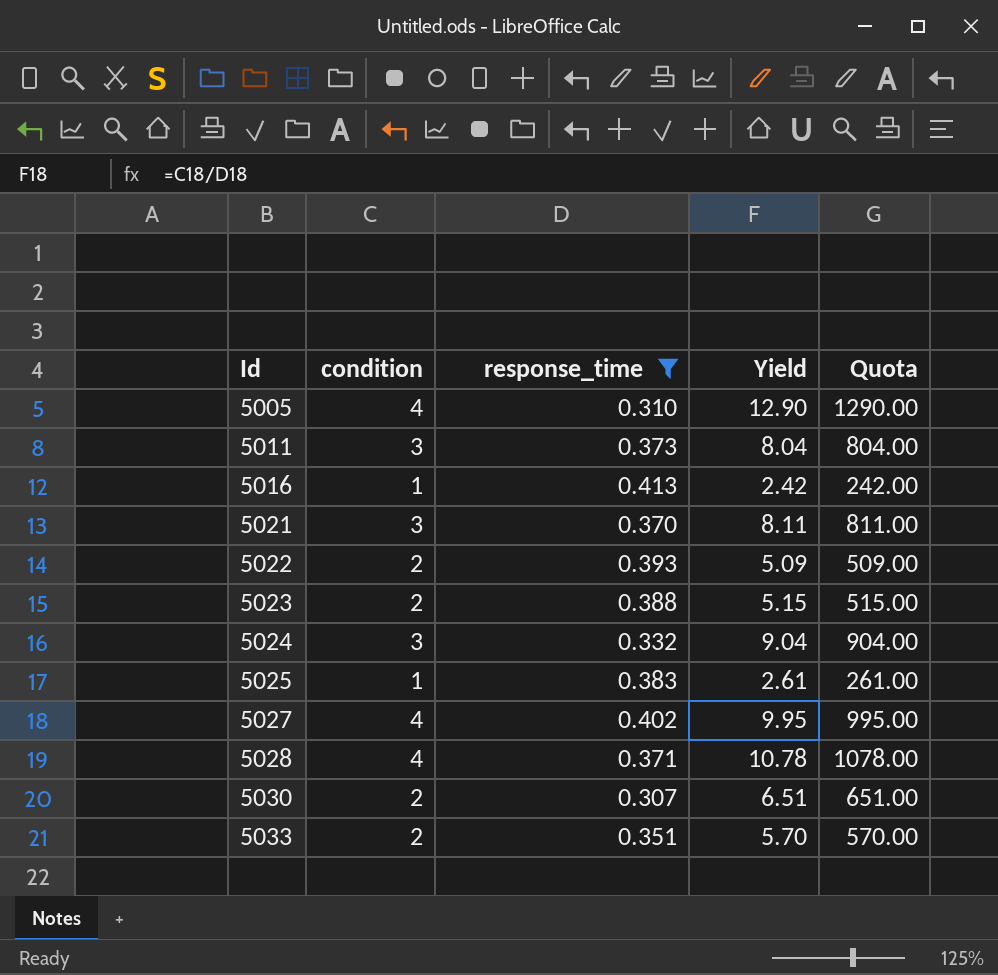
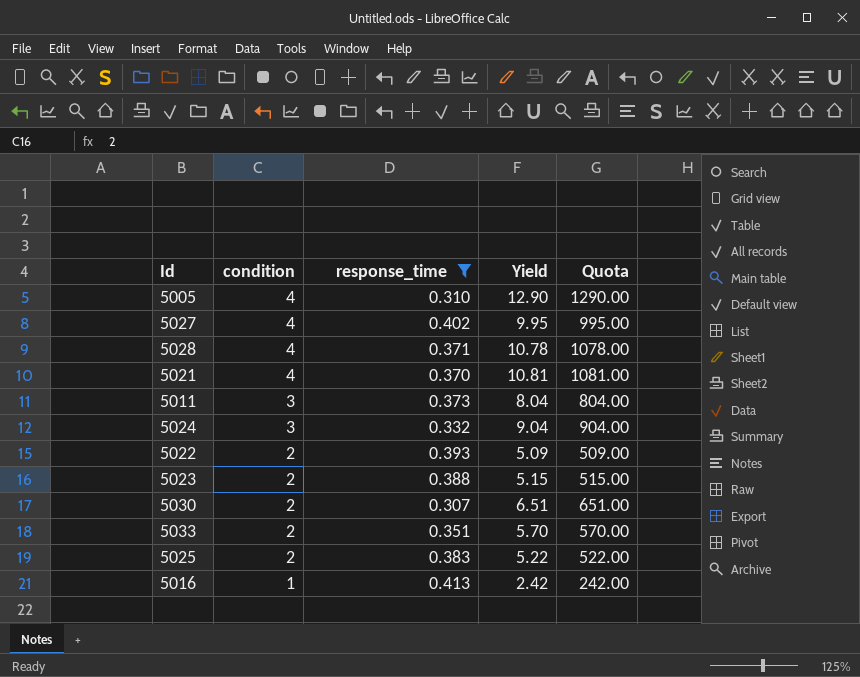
row order: Id ascending -> condition descending
5021 | condition: 3 -> 4
5021 | Yield: 8.11 -> 10.81
5021 | Quota: 811.00 -> 1081.00
5025 | condition: 1 -> 2
5025 | Yield: 2.61 -> 5.22
5025 | Quota: 261.00 -> 522.00

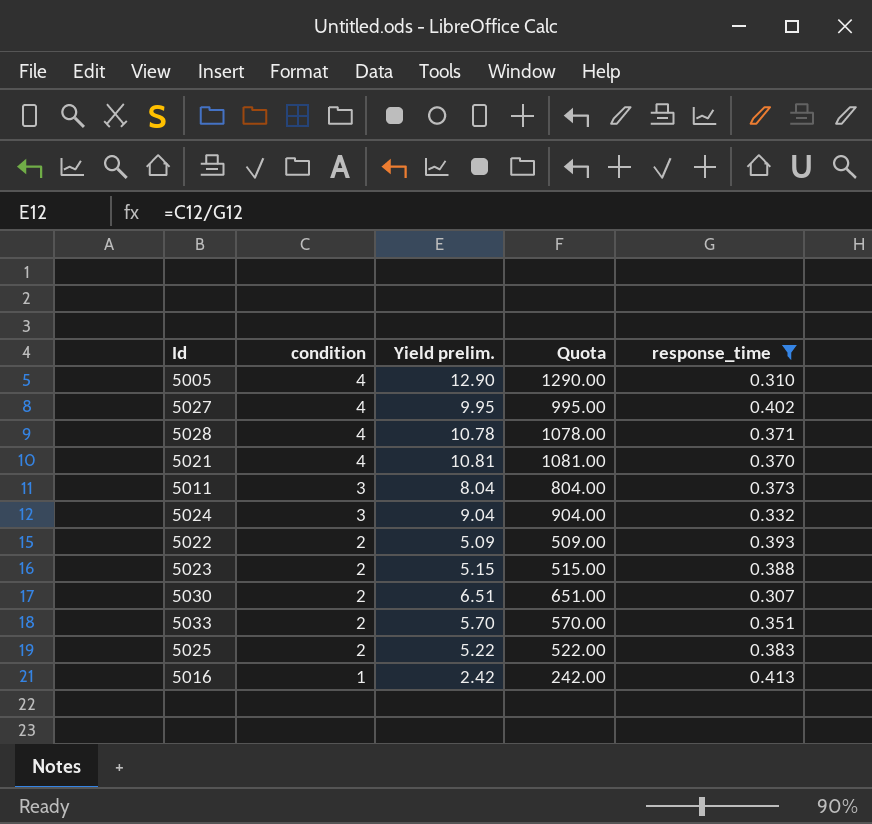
column name: Yield -> Yield prelim.
column response_time | position: 3 -> 5

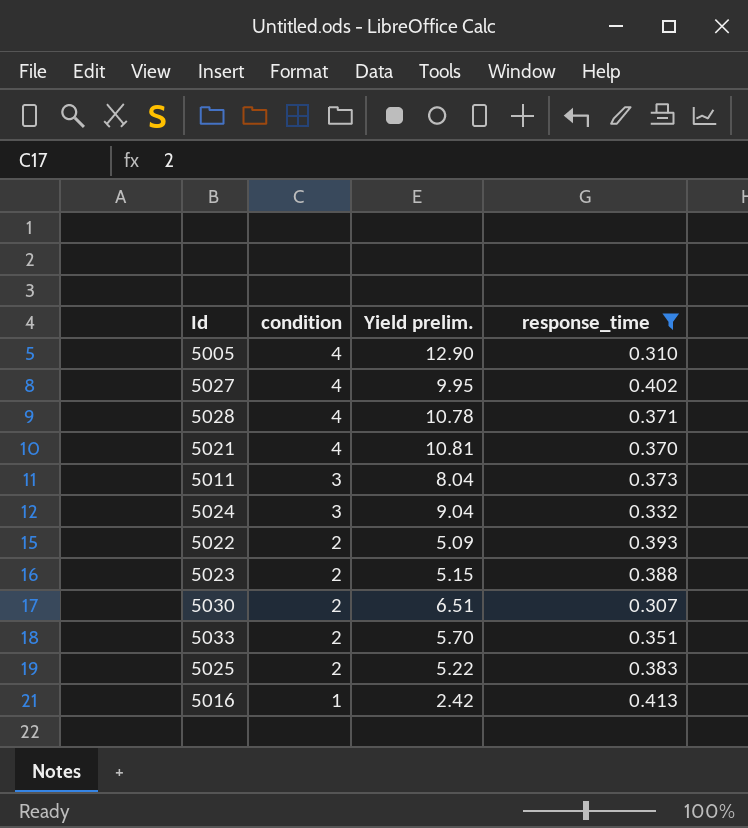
column Quota | formula: [Yield prelim.] * 100 -> none

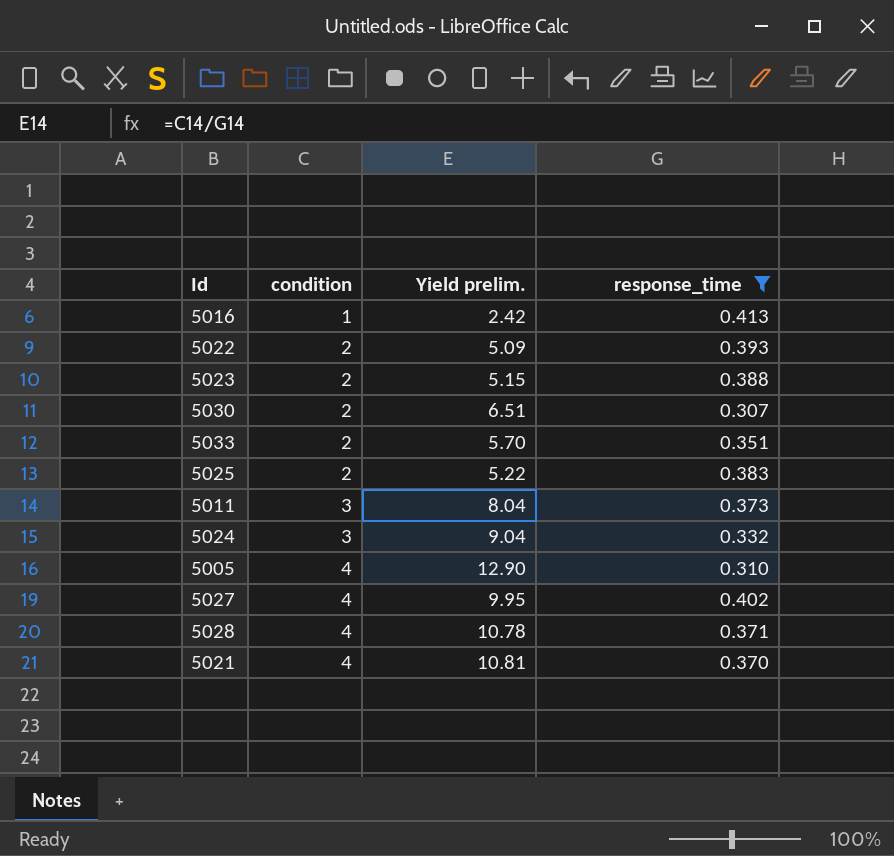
row order: condition descending -> condition ascending

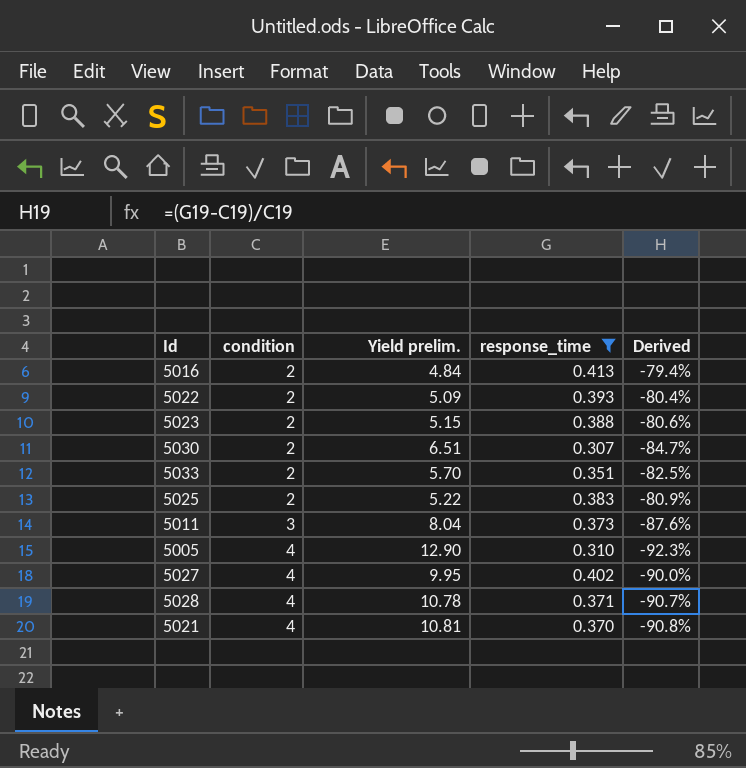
column Derived | formula: none -> ([response_time] - [condition]) / [condition]
row 5024: 3 | 9.04 | 0.332 -> none
5016 | condition: 1 -> 2
5016 | Yield prelim.: 2.42 -> 4.84

